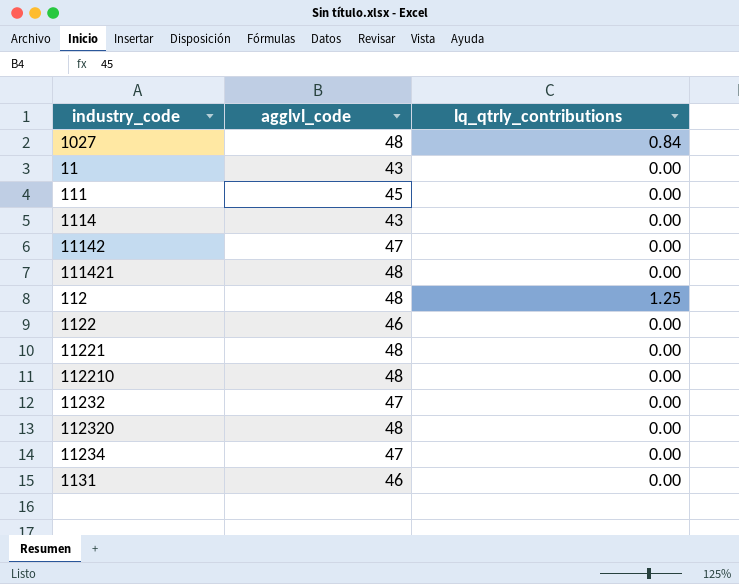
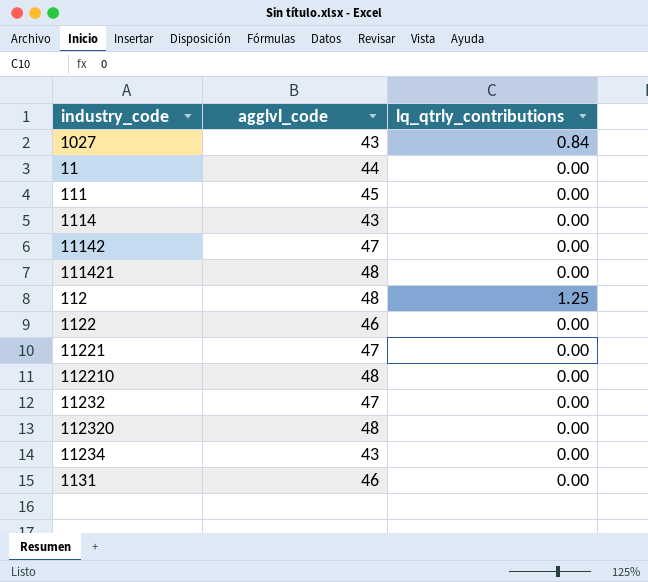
1027 | agglvl_code: 48 -> 43
11 | agglvl_code: 43 -> 44
11221 | agglvl_code: 48 -> 47
11234 | agglvl_code: 47 -> 43

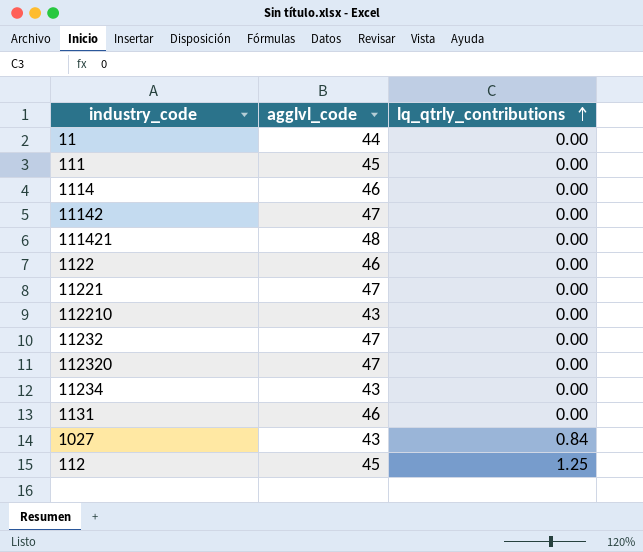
row order: none -> lq_qtrly_contributions ascending
1114 | agglvl_code: 43 -> 46
112210 | agglvl_code: 48 -> 43
112320 | agglvl_code: 48 -> 47
112 | agglvl_code: 48 -> 45

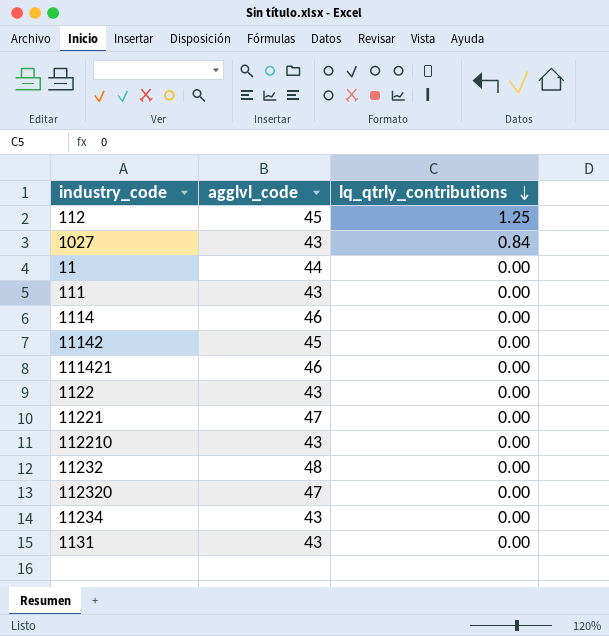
row order: lq_qtrly_contributions ascending -> lq_qtrly_contributions descending
111 | agglvl_code: 45 -> 43
11142 | agglvl_code: 47 -> 45
111421 | agglvl_code: 48 -> 46
1122 | agglvl_code: 46 -> 43
11232 | agglvl_code: 47 -> 48
1131 | agglvl_code: 46 -> 43

